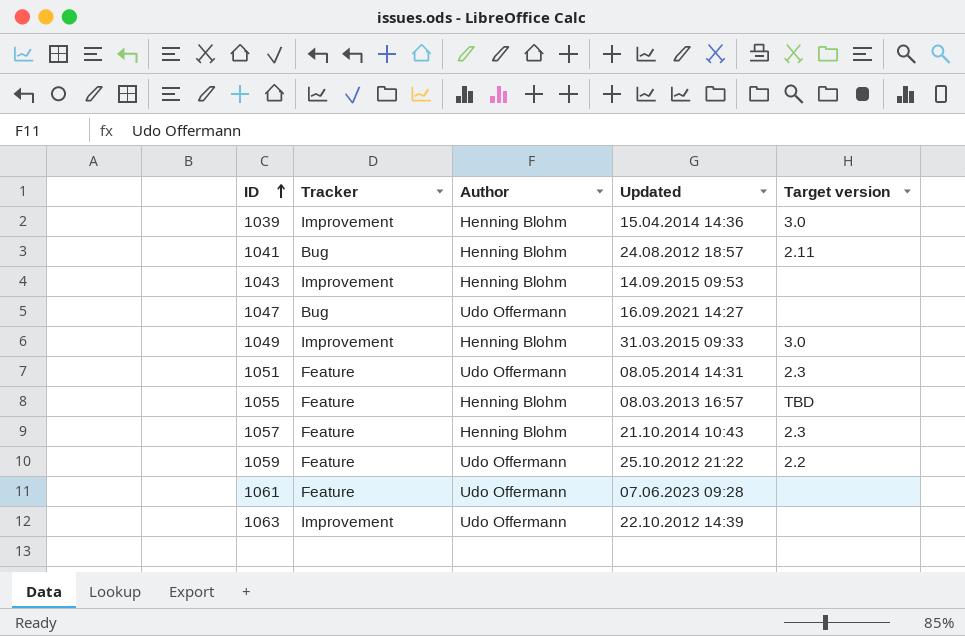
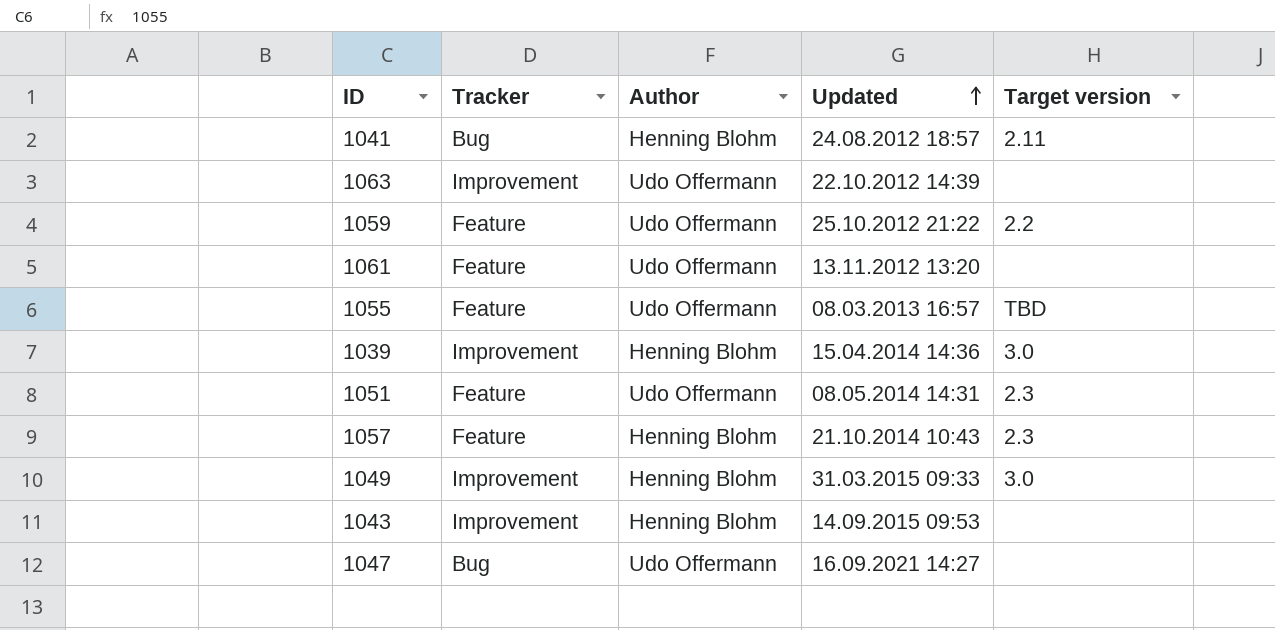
row order: ID ascending -> Updated ascending
1061 | Updated: 07.06.2023 09:28 -> 13.11.2012 13:20
1055 | Author: Henning Blohm -> Udo Offermann

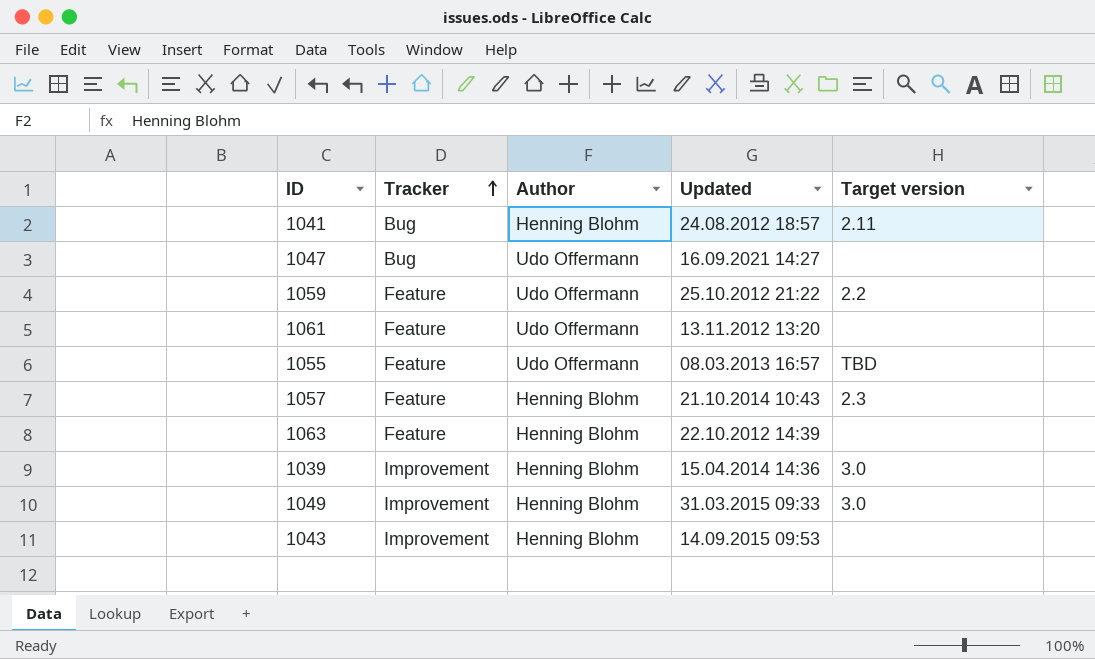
row order: Updated ascending -> Tracker ascending
row 1051: Feature | Udo Offermann | 08.05.2014 14:31 | 2.3 -> none
1063 | Tracker: Improvement -> Feature
1063 | Author: Udo Offermann -> Henning Blohm

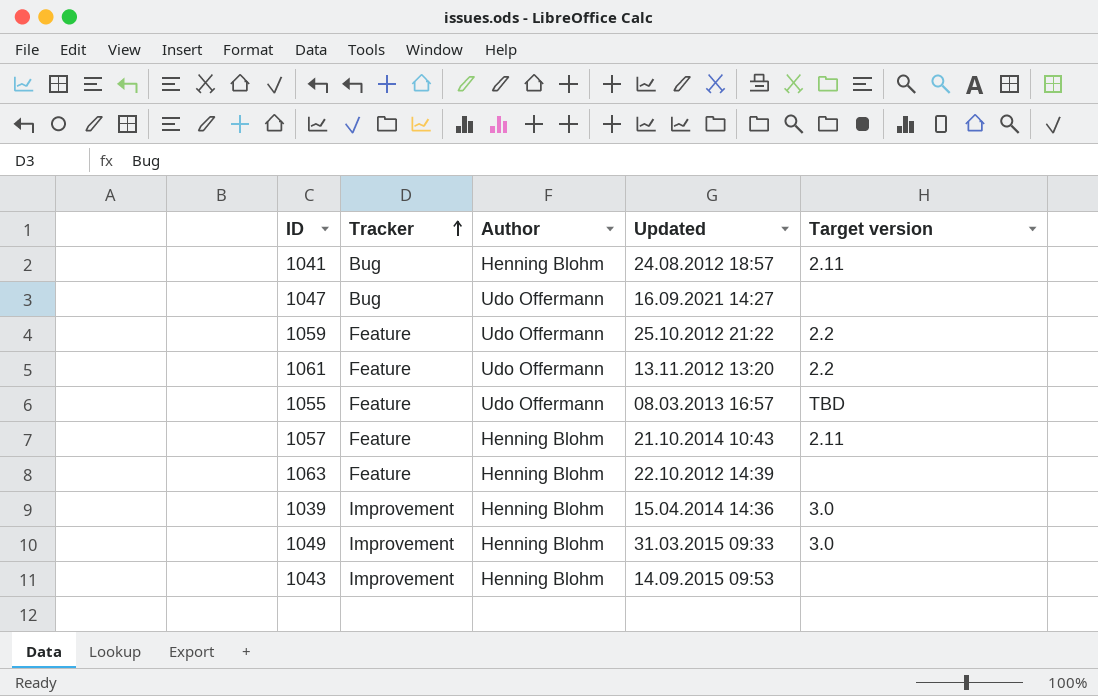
1061 | Target version: none -> 2.2
1057 | Target version: 2.3 -> 2.11

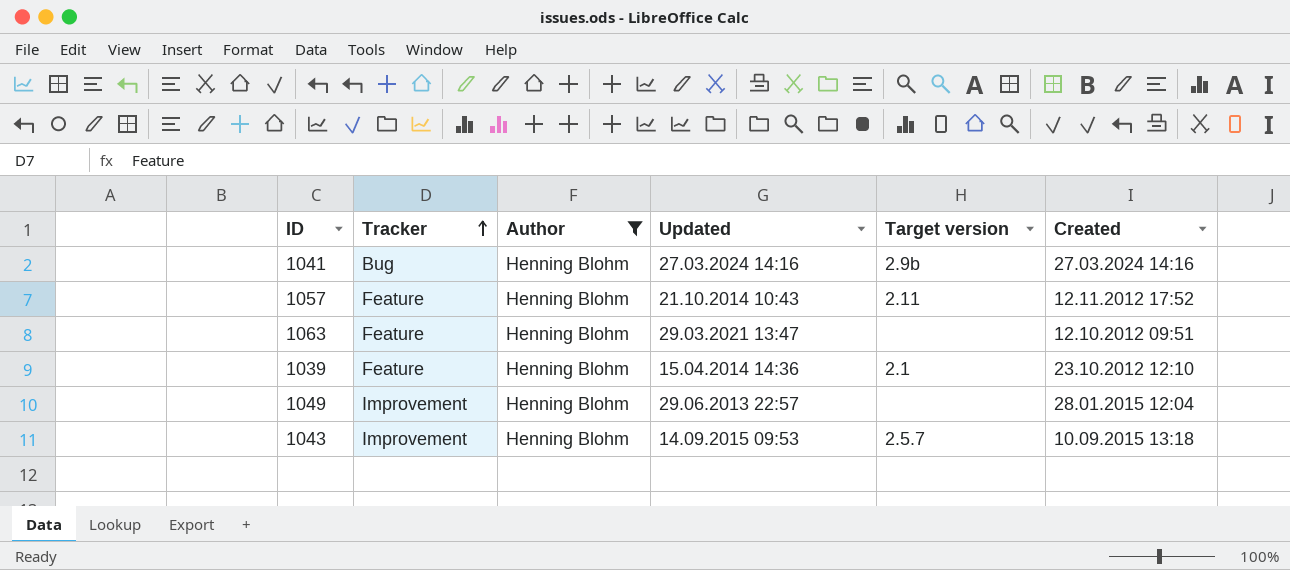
filter: none -> Author = Henning Blohm
column Created | position: none -> 6
1041 | Updated: 24.08.2012 18:57 -> 27.03.2024 14:16
1041 | Target version: 2.11 -> 2.9b
1063 | Updated: 22.10.2012 14:39 -> 29.03.2021 13:47
1039 | Tracker: Improvement -> Feature
1039 | Target version: 3.0 -> 2.1
1049 | Updated: 31.03.2015 09:33 -> 29.06.2013 22:57
1049 | Target version: 3.0 -> none
1043 | Target version: none -> 2.5.7

